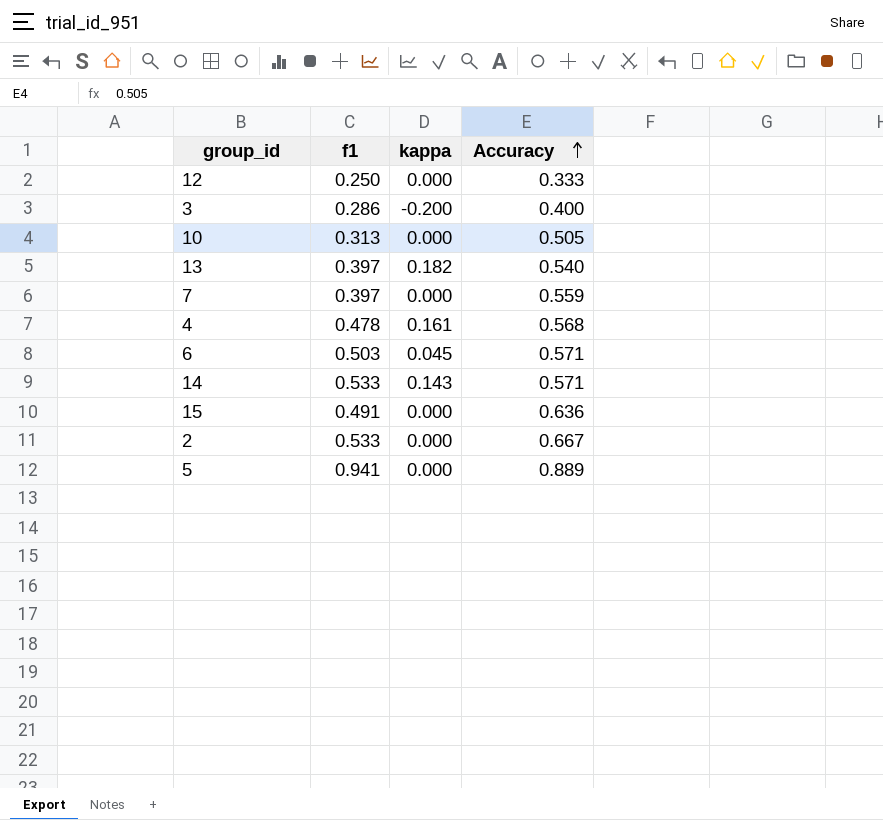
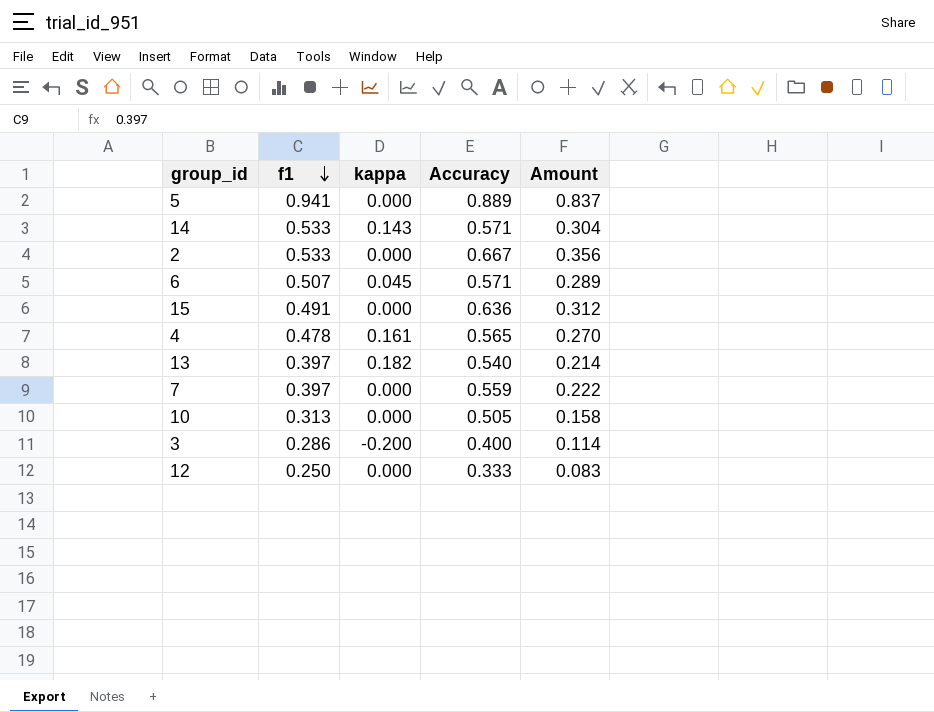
row order: Accuracy ascending -> f1 descending
column Amount | formula: none -> [f1] * [Accuracy]
6 | f1: 0.503 -> 0.507
4 | Accuracy: 0.568 -> 0.565

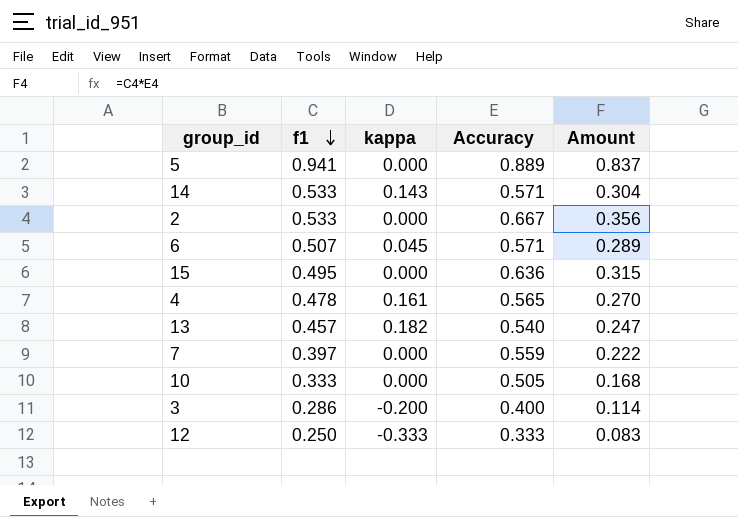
15 | f1: 0.491 -> 0.495
15 | Amount: 0.312 -> 0.315
13 | f1: 0.397 -> 0.457
13 | Amount: 0.214 -> 0.247
10 | f1: 0.313 -> 0.333
10 | Amount: 0.158 -> 0.168
12 | kappa: 0.000 -> -0.333

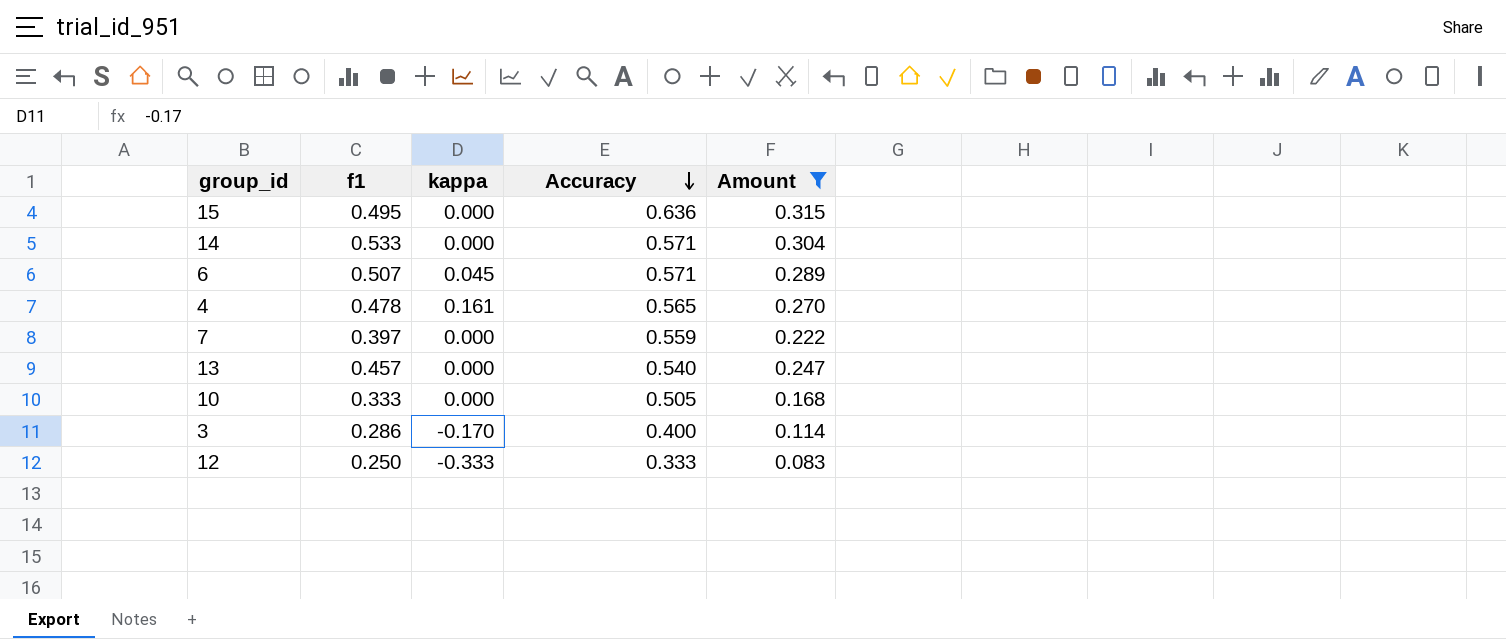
filter: none -> Amount <= 0.315
row order: f1 descending -> Accuracy descending
14 | kappa: 0.143 -> 0.000
13 | kappa: 0.182 -> 0.000
3 | kappa: -0.200 -> -0.170

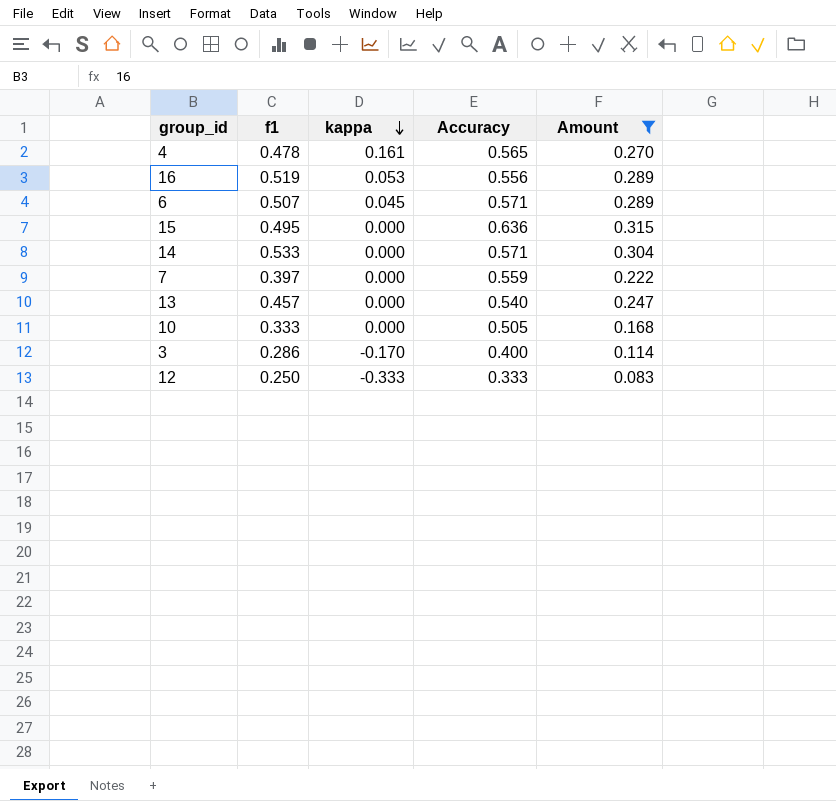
row order: Accuracy descending -> kappa descending
row 16: none -> 0.519 | 0.053 | 0.556 | 0.289

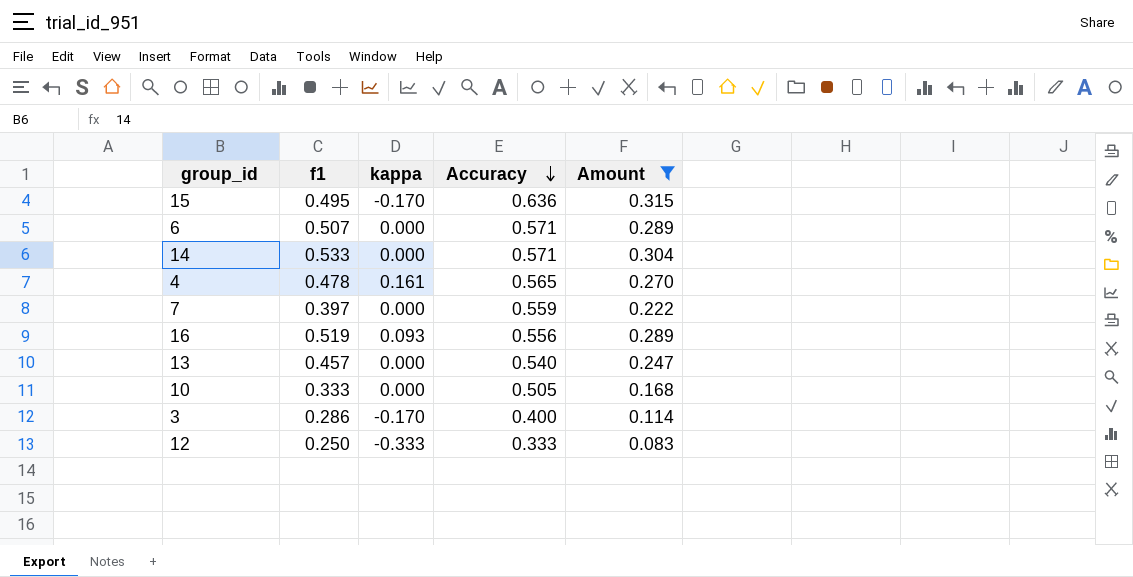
row order: kappa descending -> Accuracy descending
15 | kappa: 0.000 -> -0.170
6 | kappa: 0.045 -> 0.000
16 | kappa: 0.053 -> 0.093

